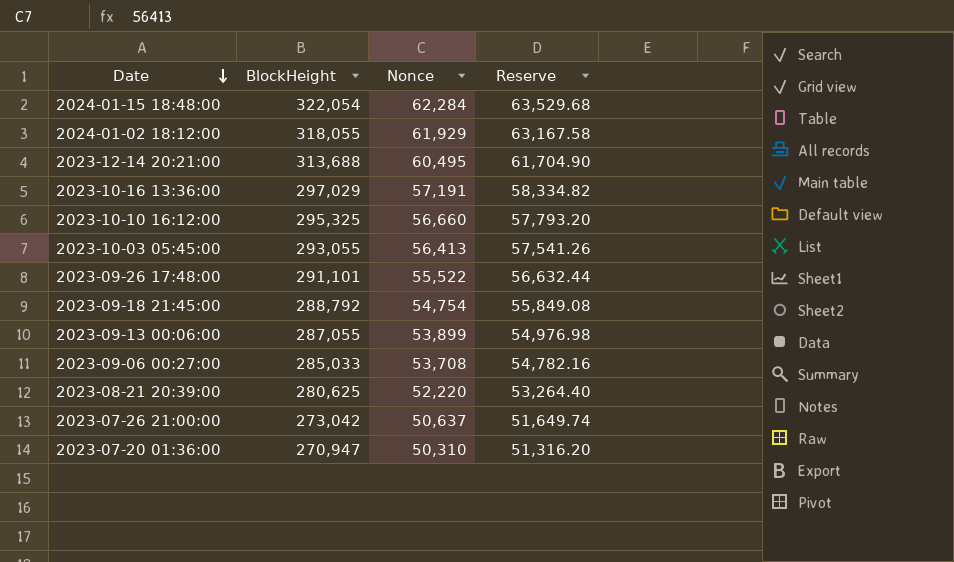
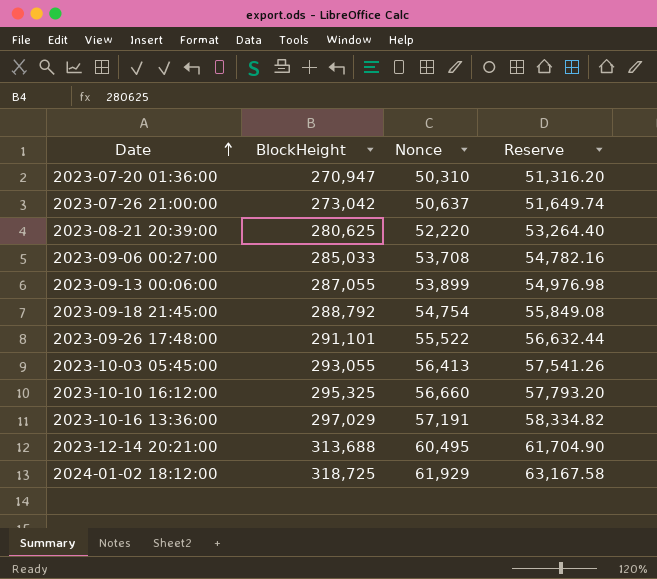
row order: Date descending -> Date ascending
row 2024-01-15 18:48:00: 322,054 | 62,284 | 63,529.68 -> none
2024-01-02 18:12:00 | BlockHeight: 318,055 -> 318,725

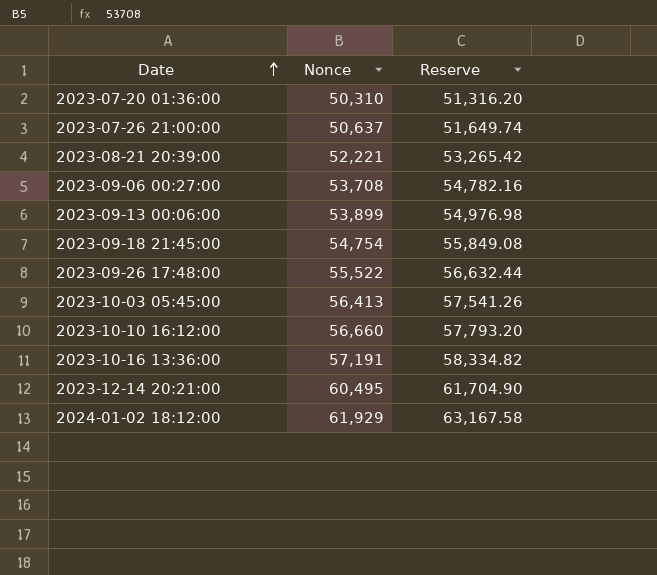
column BlockHeight | position: 2 -> none
2023-08-21 20:39:00 | Nonce: 52,220 -> 52,221
2023-08-21 20:39:00 | Reserve: 53,264.40 -> 53,265.42

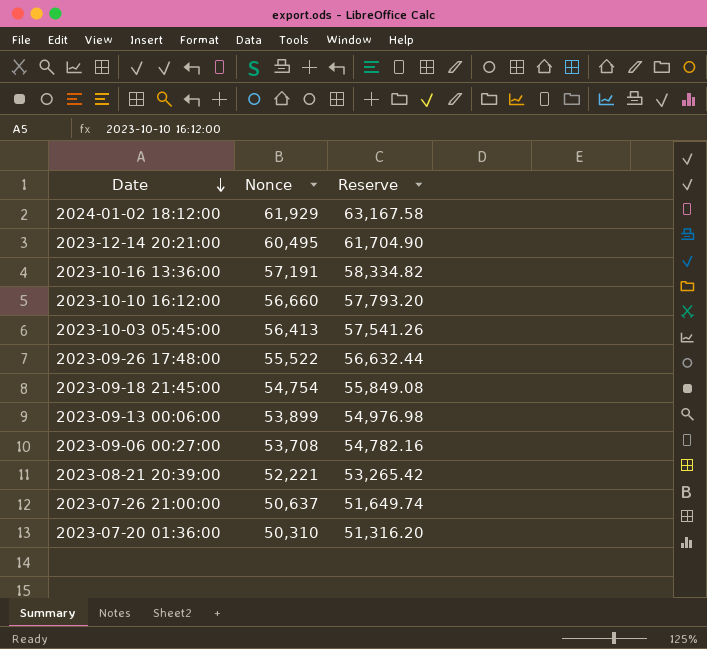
row order: Date ascending -> Date descending

